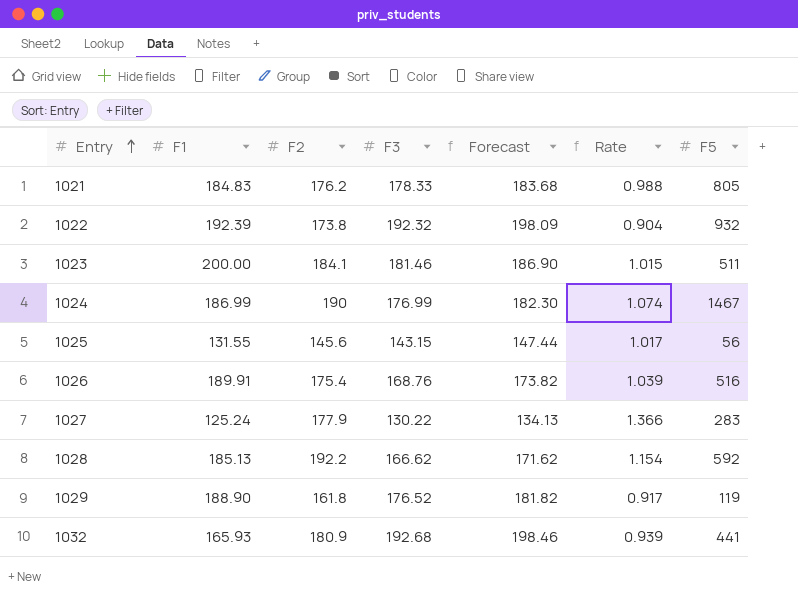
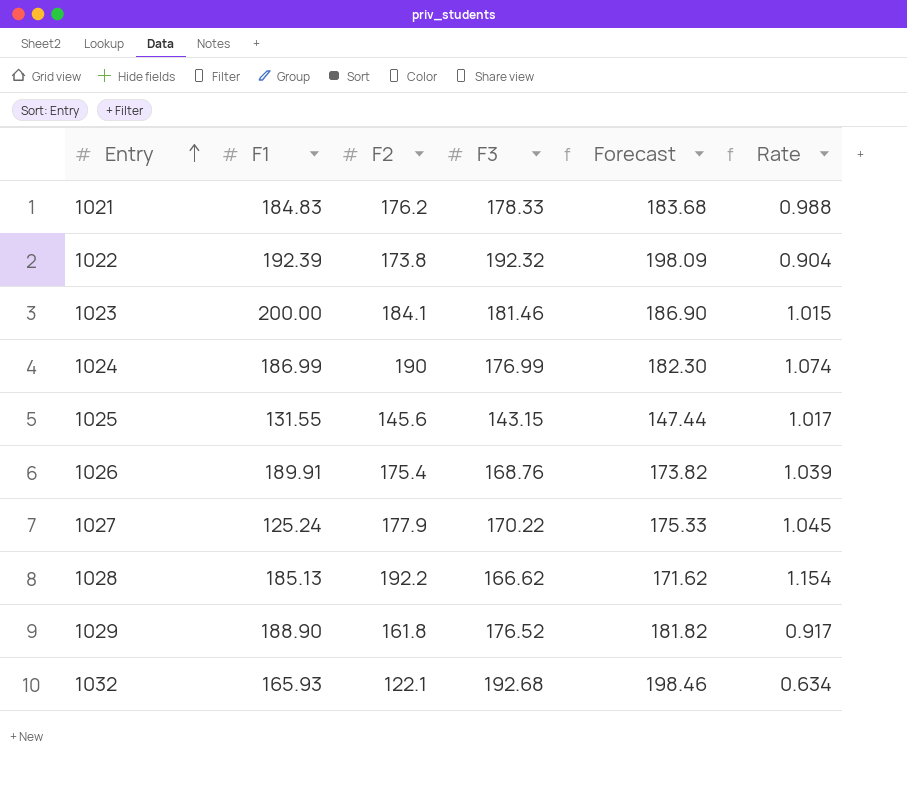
column F5 | position: 7 -> none
1027 | F3: 130.22 -> 170.22
1027 | Forecast: 134.13 -> 175.33
1027 | Rate: 1.366 -> 1.045
1032 | F2: 180.9 -> 122.1
1032 | Rate: 0.939 -> 0.634

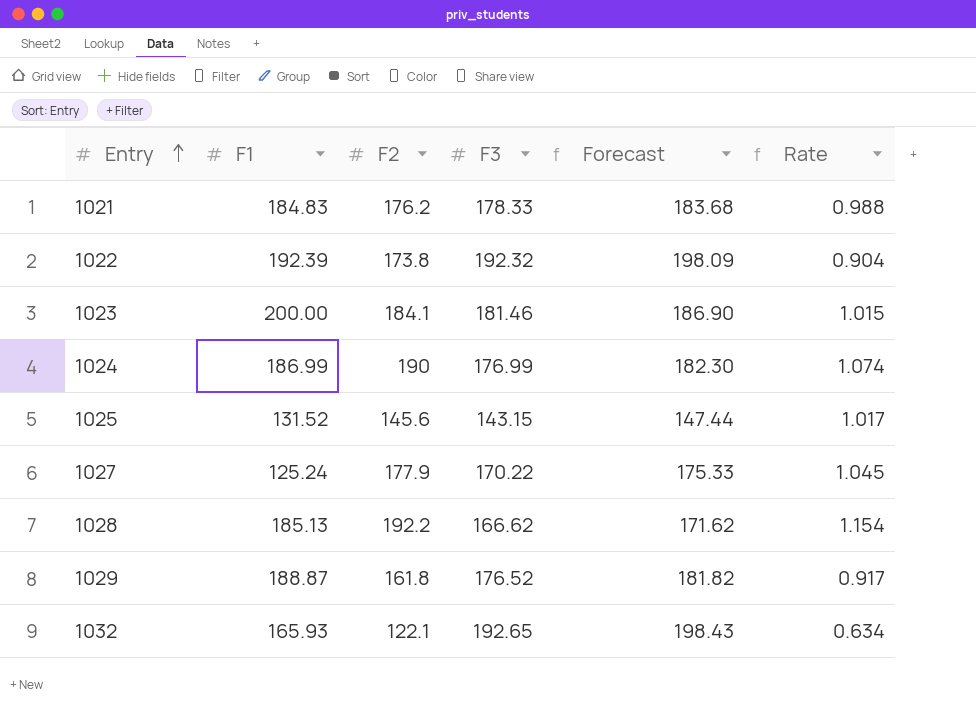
row 1026: 189.91 | 175.4 | 168.76 | 173.82 | 1.039 -> none
1025 | F1: 131.55 -> 131.52
1029 | F1: 188.90 -> 188.87
1032 | F3: 192.68 -> 192.65
1032 | Forecast: 198.46 -> 198.43

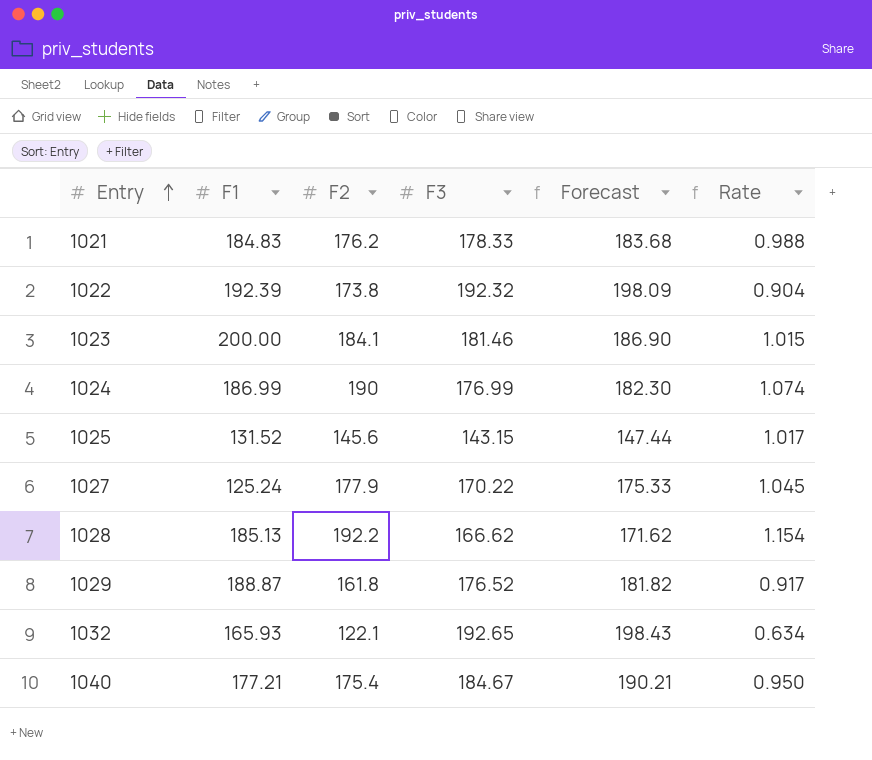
row 1040: none -> 177.21 | 175.4 | 184.67 | 190.21 | 0.950

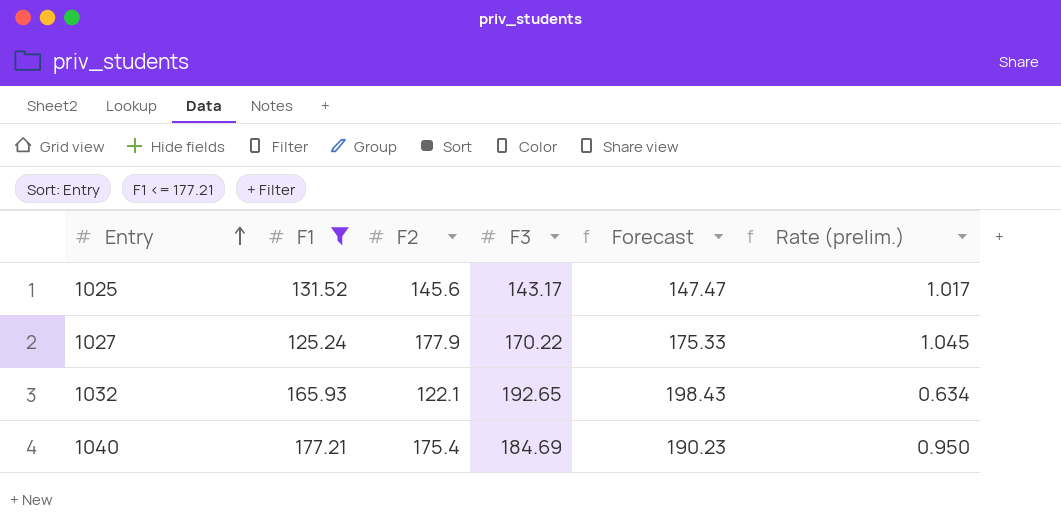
filter: none -> F1 <= 177.21
column name: Rate -> Rate (prelim.)
1025 | F3: 143.15 -> 143.17
1025 | Forecast: 147.44 -> 147.47
1040 | F3: 184.67 -> 184.69
1040 | Forecast: 190.21 -> 190.23

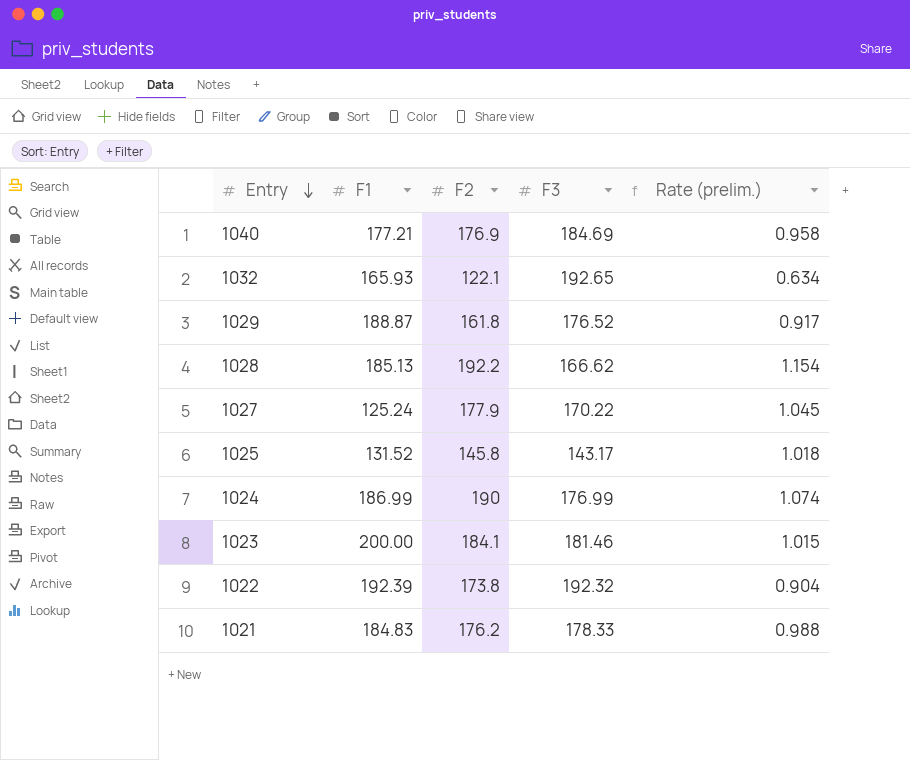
filter: F1 <= 177.21 -> none
row order: Entry ascending -> Entry descending
column Forecast | formula: [F3] * 1.03 -> none
1040 | F2: 175.4 -> 176.9
1040 | Rate (prelim.): 0.950 -> 0.958
1025 | F2: 145.6 -> 145.8
1025 | Rate (prelim.): 1.017 -> 1.018

